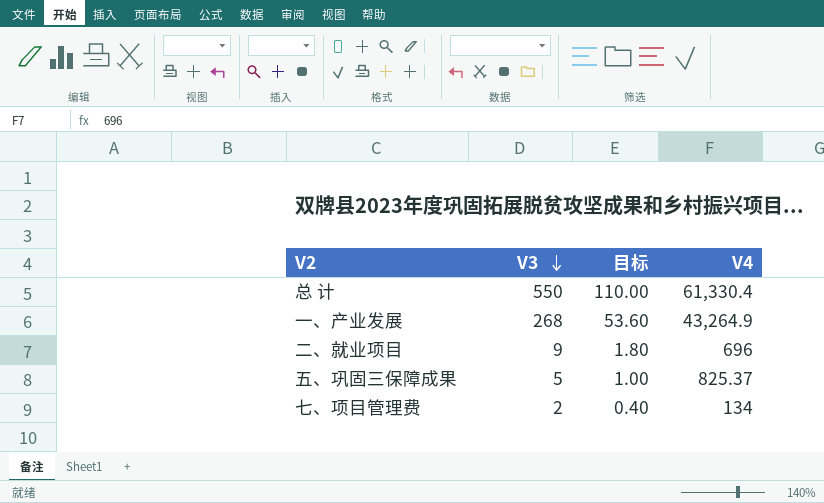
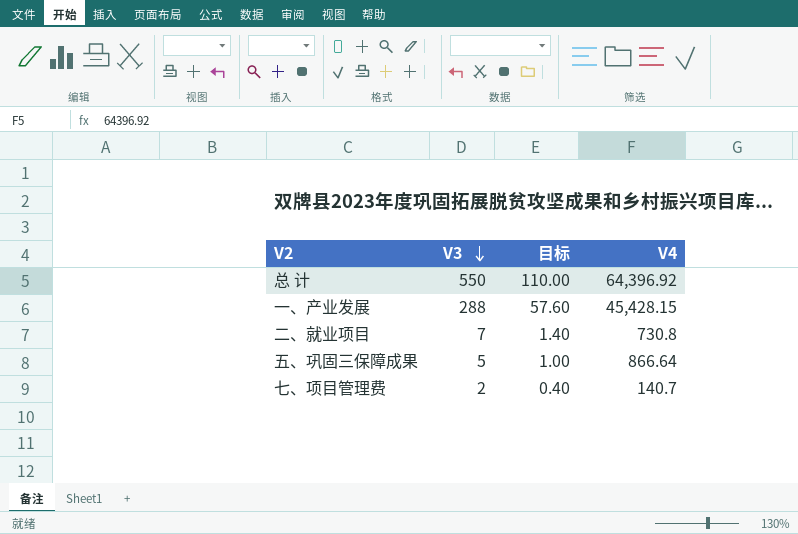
总 计 | V4: 61,330.4 -> 64,396.92
一、产业发展 | V3: 268 -> 288
一、产业发展 | 目标: 53.60 -> 57.60
一、产业发展 | V4: 43,264.9 -> 45,428.15
二、就业项目 | V3: 9 -> 7
二、就业项目 | 目标: 1.80 -> 1.40
二、就业项目 | V4: 696 -> 730.8
五、巩固三保障成果 | V4: 825.37 -> 866.64
七、项目管理费 | V4: 134 -> 140.7

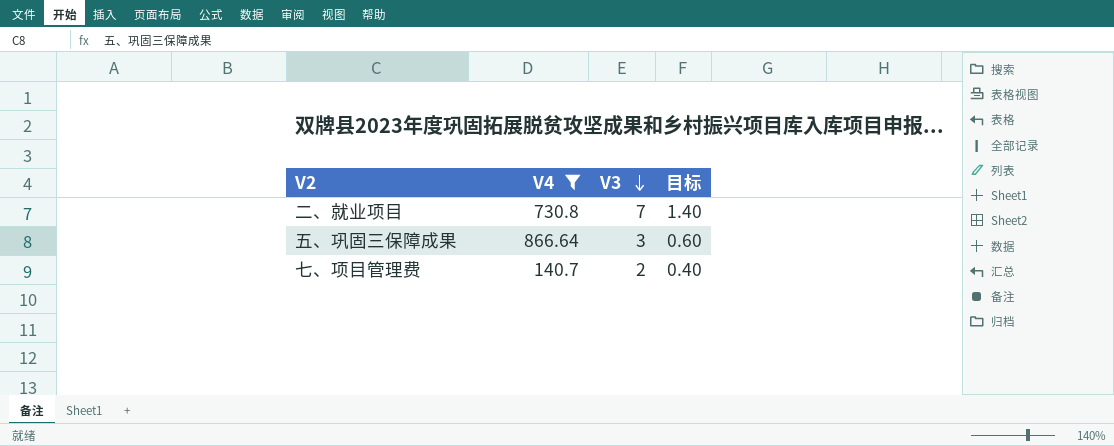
filter: none -> V4 <= 866.64
column V4 | position: 4 -> 2
五、巩固三保障成果 | V3: 5 -> 3
五、巩固三保障成果 | 目标: 1.00 -> 0.60

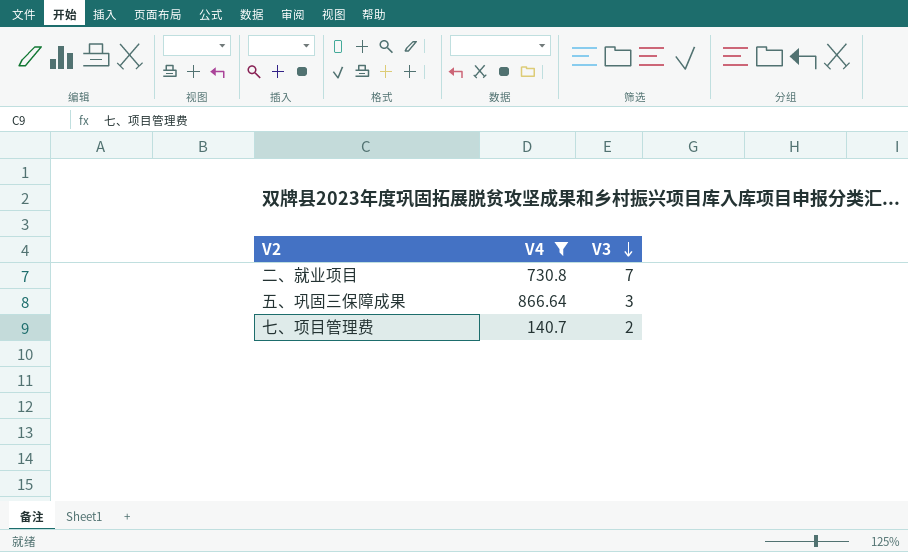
column 目标 | formula: [V3] * 0.2 -> none

